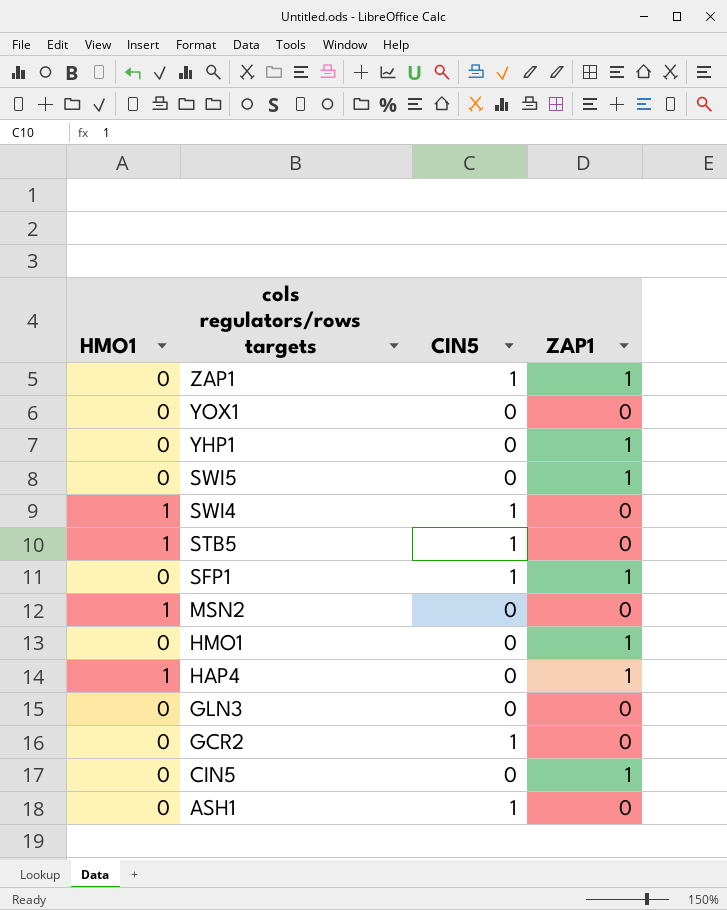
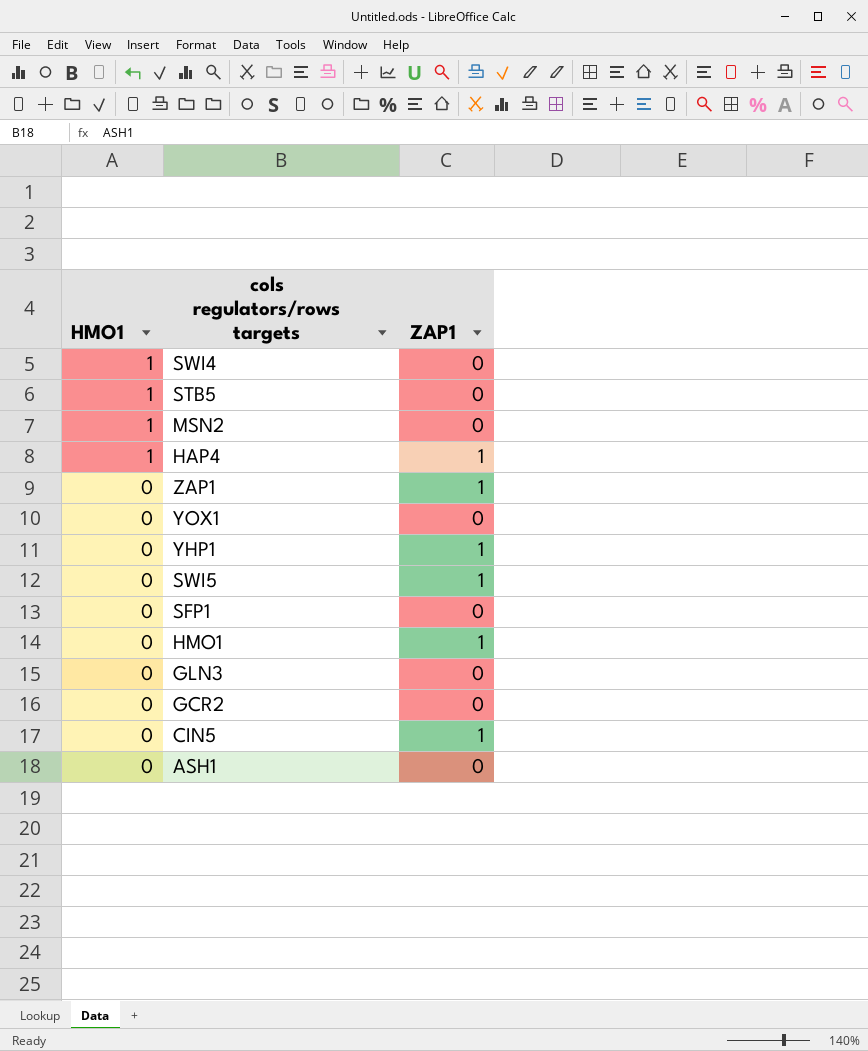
row order: cols regulators/rows targets descending -> HMO1 descending
column CIN5 | position: 3 -> none
SFP1 | ZAP1: 1 -> 0

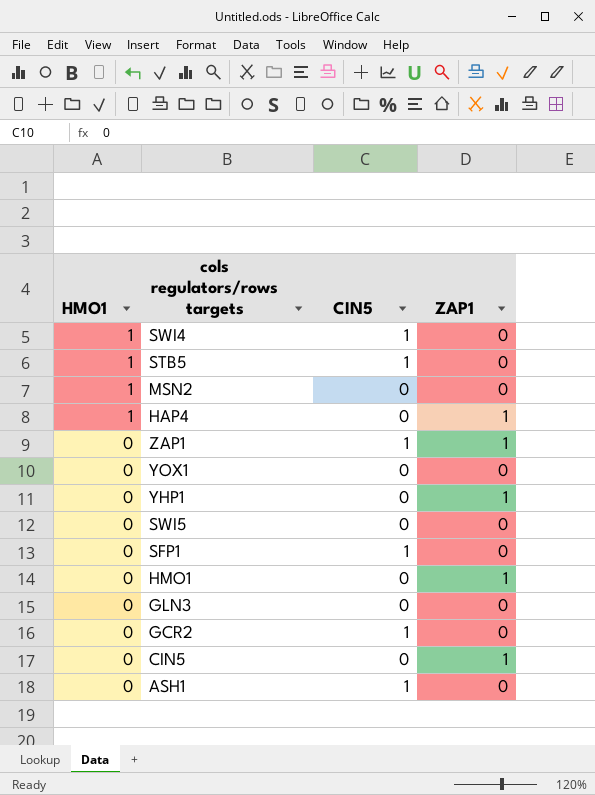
column CIN5 | position: none -> 3
SWI5 | ZAP1: 1 -> 0

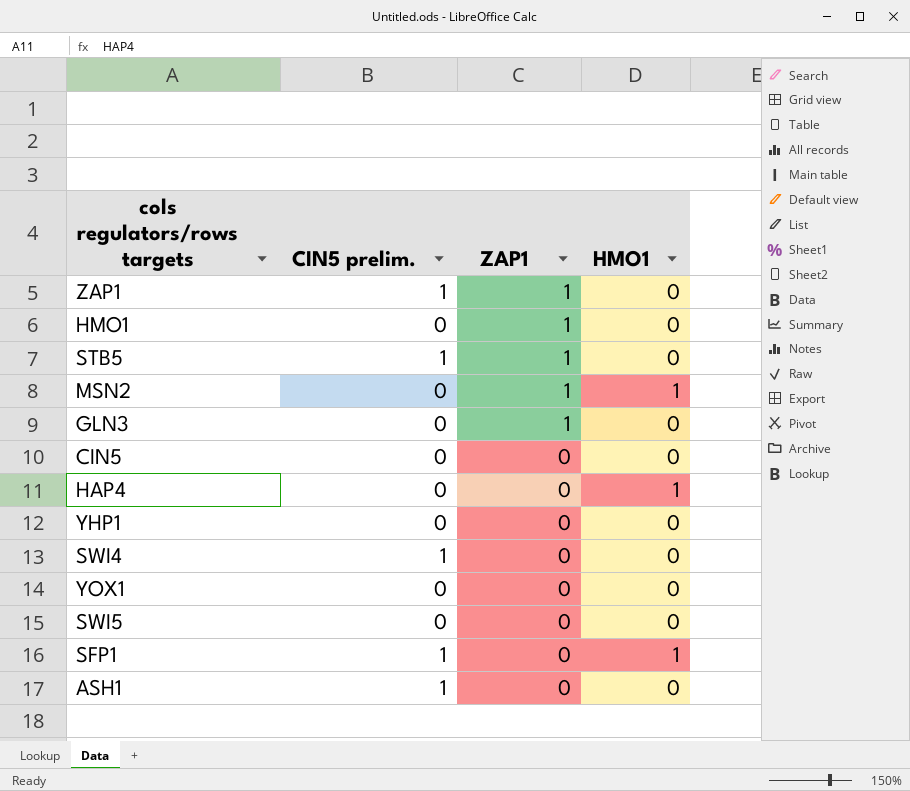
row order: HMO1 descending -> ZAP1 descending
column name: CIN5 -> CIN5 prelim.
column HMO1 | position: 1 -> 4
row GCR2: 0 | 1 | 0 -> none
STB5 | ZAP1: 0 -> 1
STB5 | HMO1: 1 -> 0
MSN2 | ZAP1: 0 -> 1
GLN3 | ZAP1: 0 -> 1
CIN5 | ZAP1: 1 -> 0
HAP4 | ZAP1: 1 -> 0
YHP1 | ZAP1: 1 -> 0
SWI4 | HMO1: 1 -> 0
SFP1 | HMO1: 0 -> 1

